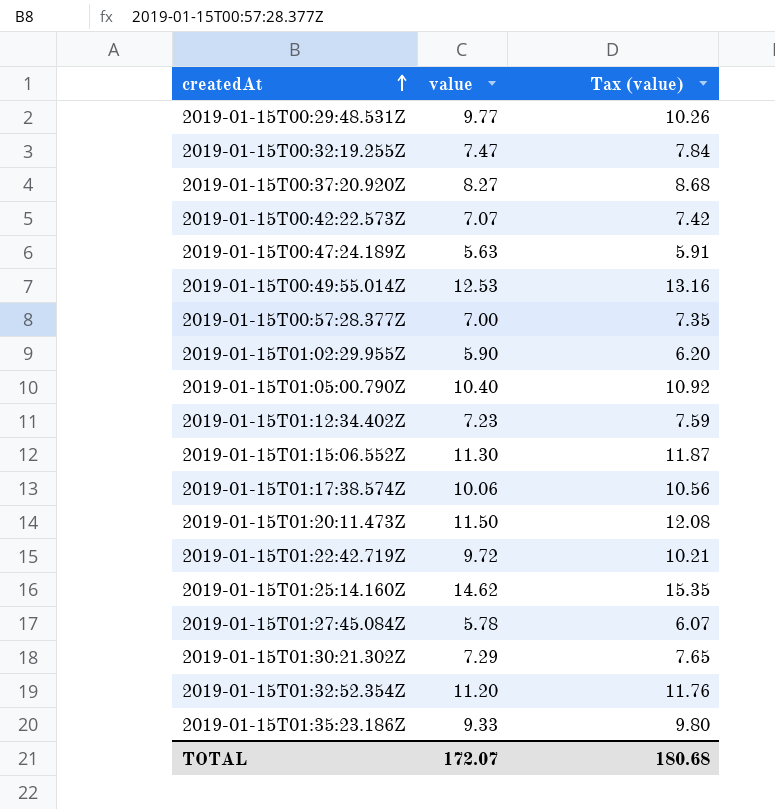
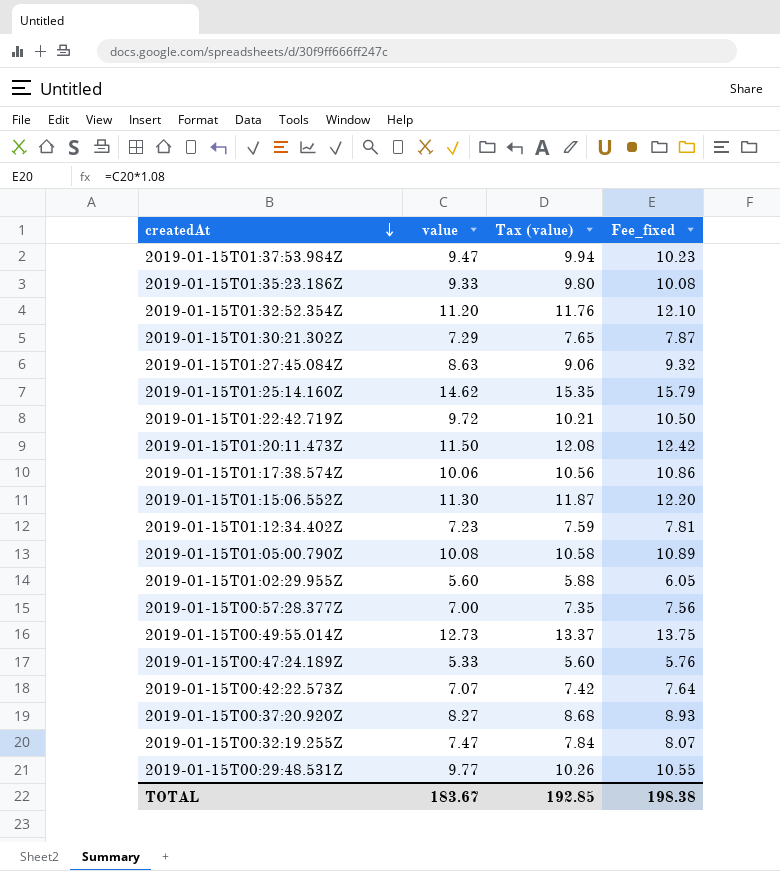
row order: createdAt ascending -> createdAt descending
column Fee_fixed | formula: none -> [value] * 1.08
row 2019-01-15T01:37:53.984Z: none -> 9.47 | 9.94 | 10.23
2019-01-15T01:27:45.084Z | value: 5.78 -> 8.63
2019-01-15T01:27:45.084Z | Tax (value): 6.07 -> 9.06
2019-01-15T01:05:00.790Z | value: 10.40 -> 10.08
2019-01-15T01:05:00.790Z | Tax (value): 10.92 -> 10.58
2019-01-15T01:02:29.955Z | value: 5.90 -> 5.60
2019-01-15T01:02:29.955Z | Tax (value): 6.20 -> 5.88
2019-01-15T00:49:55.014Z | value: 12.53 -> 12.73
2019-01-15T00:49:55.014Z | Tax (value): 13.16 -> 13.37
2019-01-15T00:47:24.189Z | value: 5.63 -> 5.33
2019-01-15T00:47:24.189Z | Tax (value): 5.91 -> 5.60
TOTAL | value: 172.07 -> 183.67
TOTAL | Tax (value): 180.68 -> 192.85

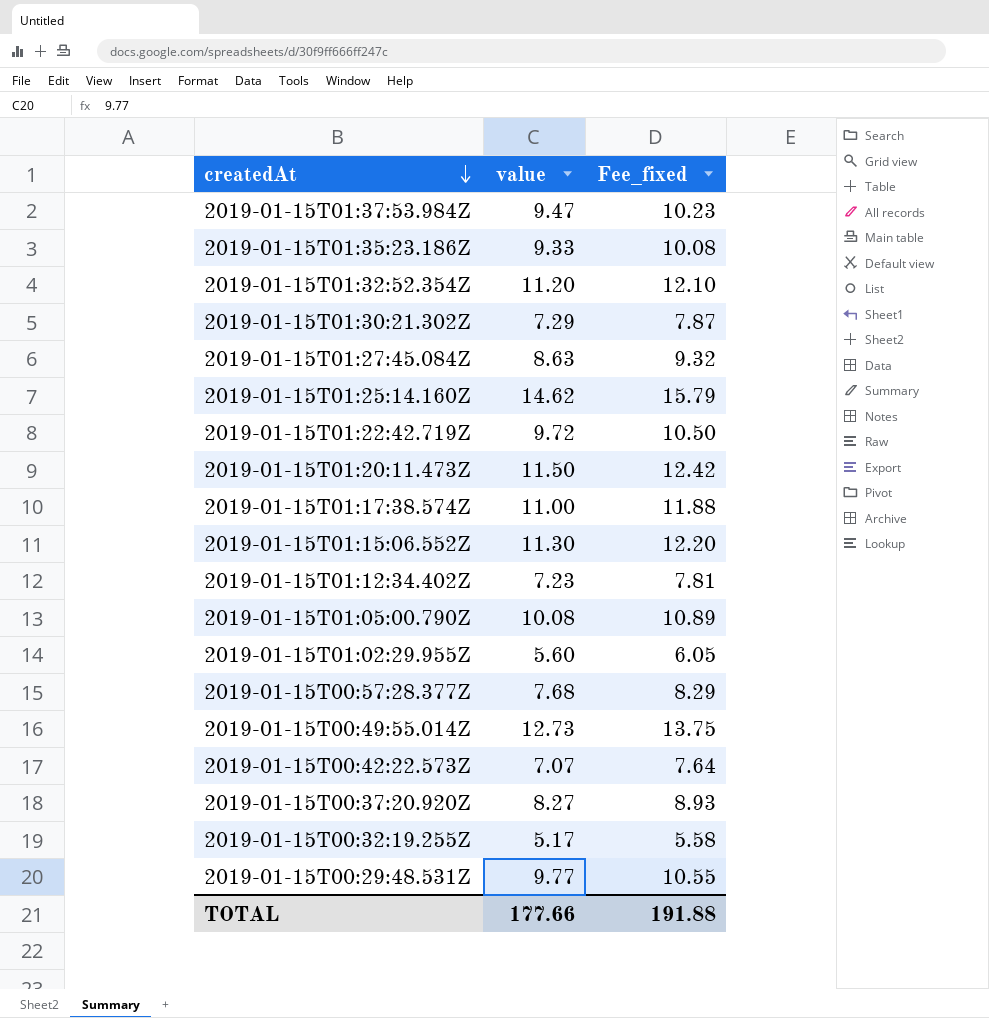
column Tax (value) | formula: [value] * 1.05 -> none
row 2019-01-15T00:47:24.189Z: 5.33 | 5.60 | 5.76 -> none
2019-01-15T01:17:38.574Z | value: 10.06 -> 11.00
2019-01-15T01:17:38.574Z | Fee_fixed: 10.86 -> 11.88
2019-01-15T00:57:28.377Z | value: 7.00 -> 7.68
2019-01-15T00:57:28.377Z | Fee_fixed: 7.56 -> 8.29
2019-01-15T00:32:19.255Z | value: 7.47 -> 5.17
2019-01-15T00:32:19.255Z | Fee_fixed: 8.07 -> 5.58
TOTAL | value: 183.67 -> 177.66
TOTAL | Fee_fixed: 198.38 -> 191.88

